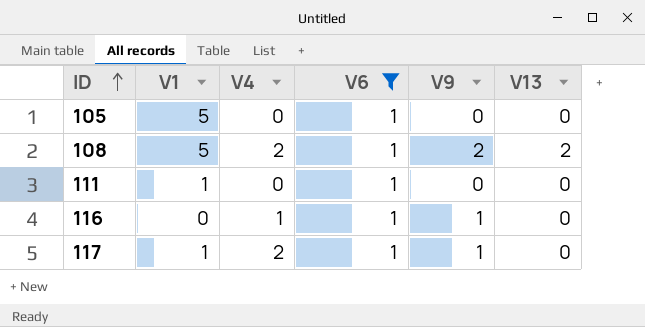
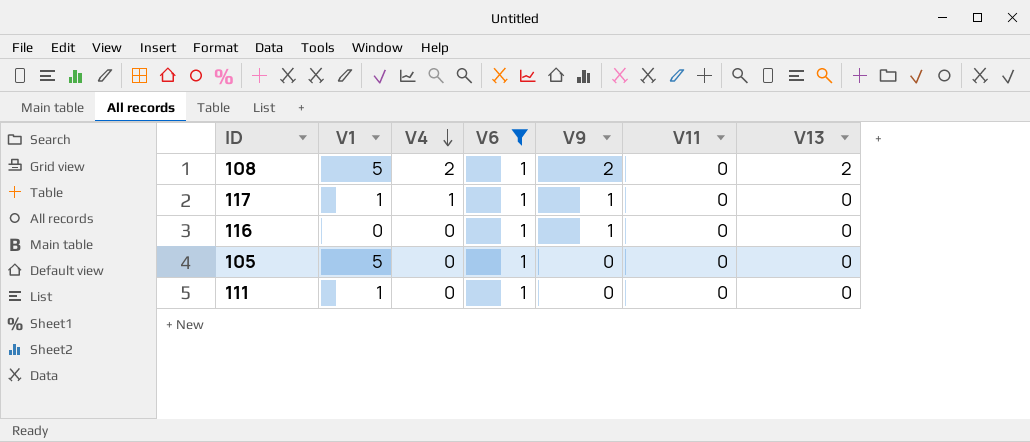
row order: ID ascending -> V4 descending
column V11 | position: none -> 6
117 | V4: 2 -> 1
116 | V4: 1 -> 0

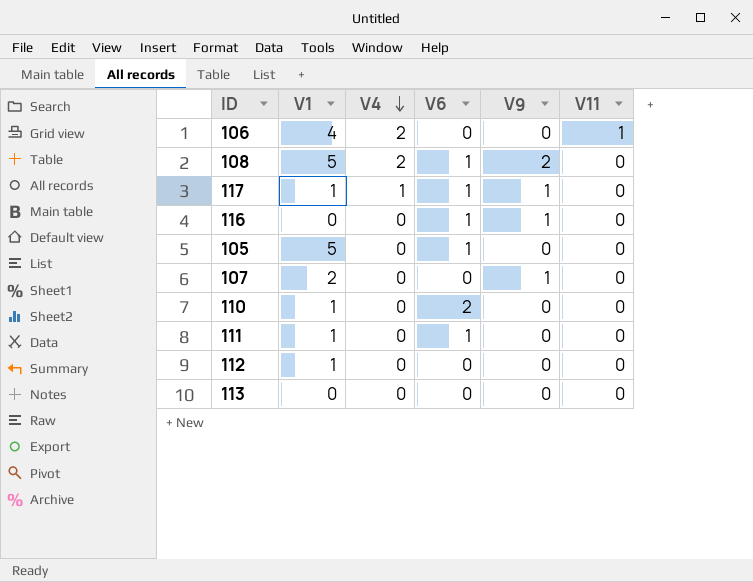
filter: V6 = 1 -> none
column V13 | position: 7 -> none

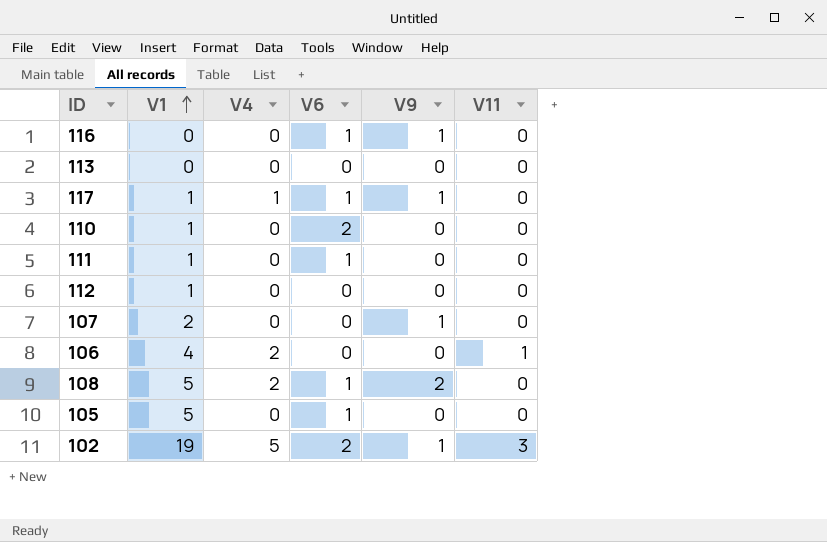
row order: V4 descending -> V1 ascending
row 102: none -> 19 | 5 | 2 | 1 | 3

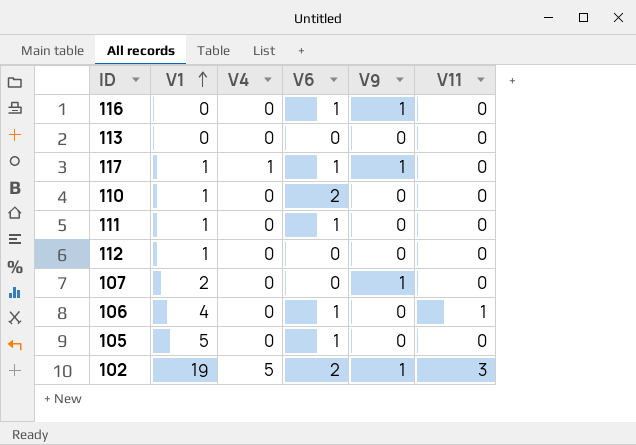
row 108: 5 | 2 | 1 | 2 | 0 -> none
106 | V4: 2 -> 0
106 | V6: 0 -> 1

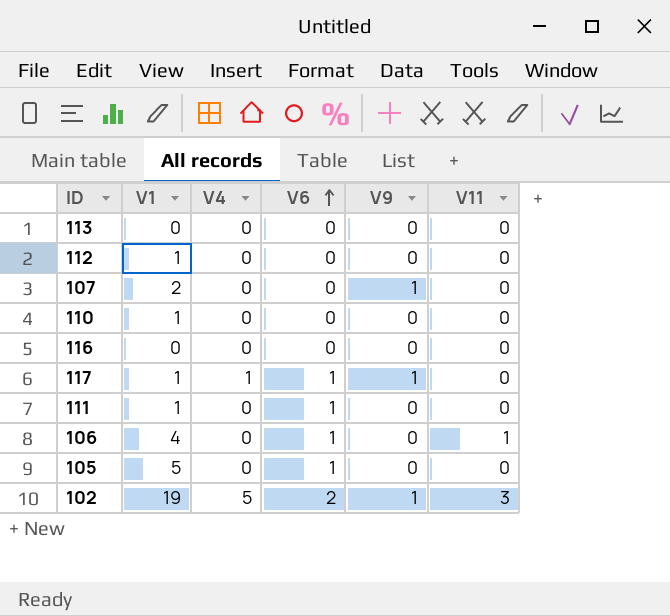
row order: V1 ascending -> V6 ascending
110 | V6: 2 -> 0
116 | V6: 1 -> 0
116 | V9: 1 -> 0

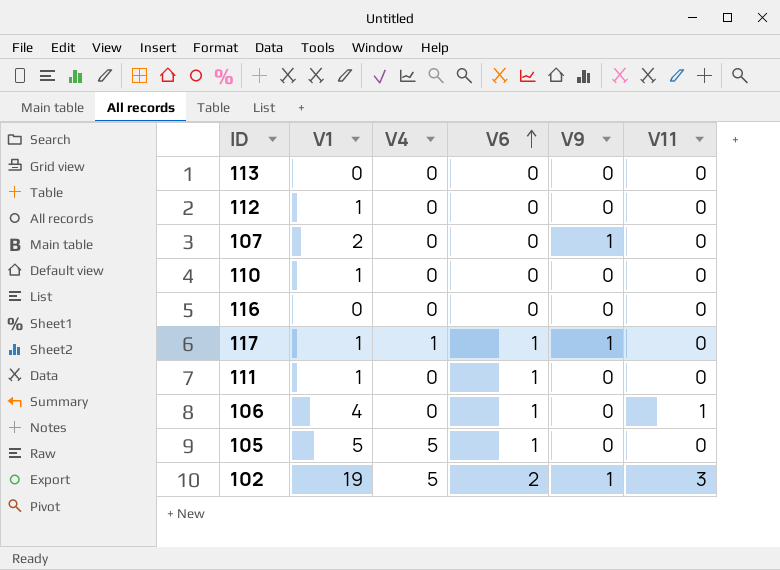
105 | V4: 0 -> 5

